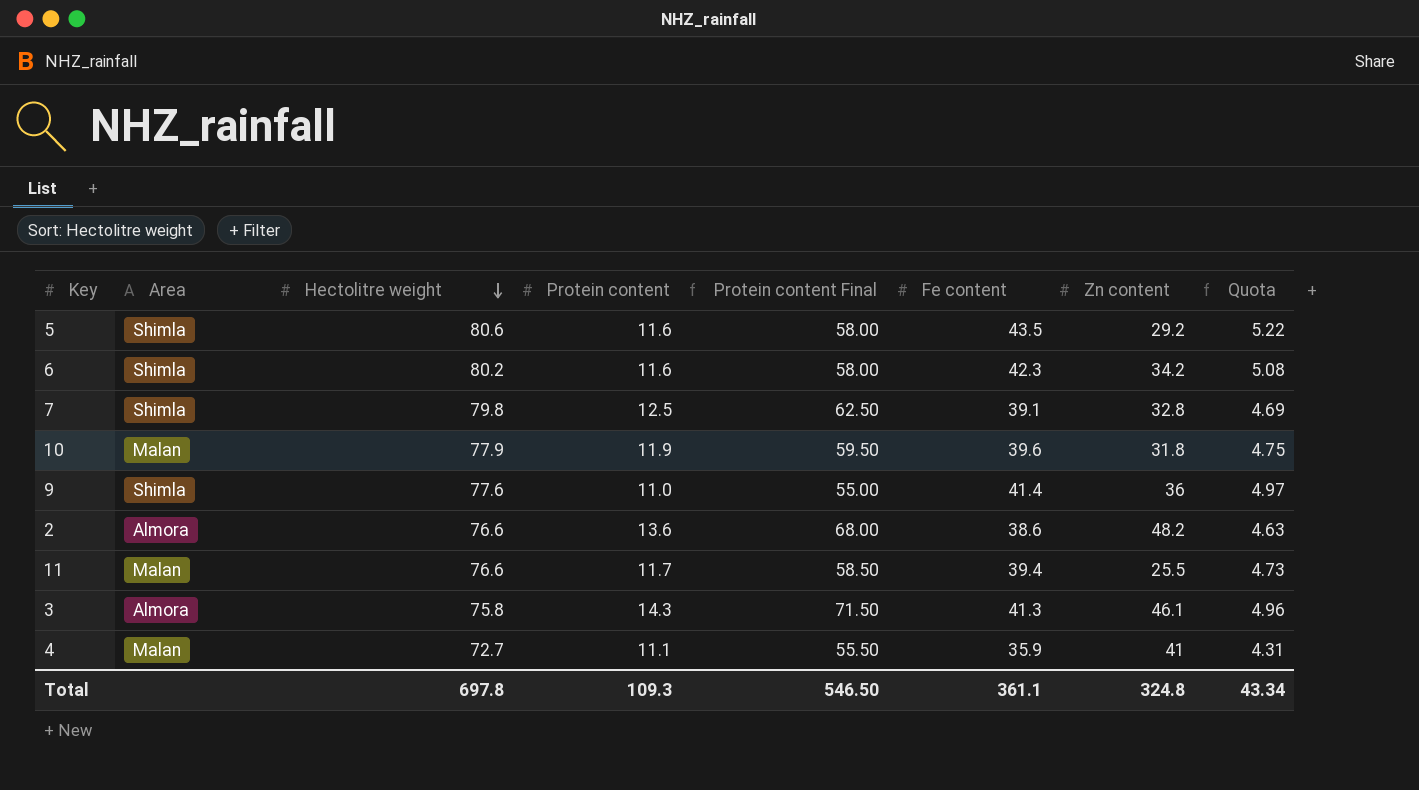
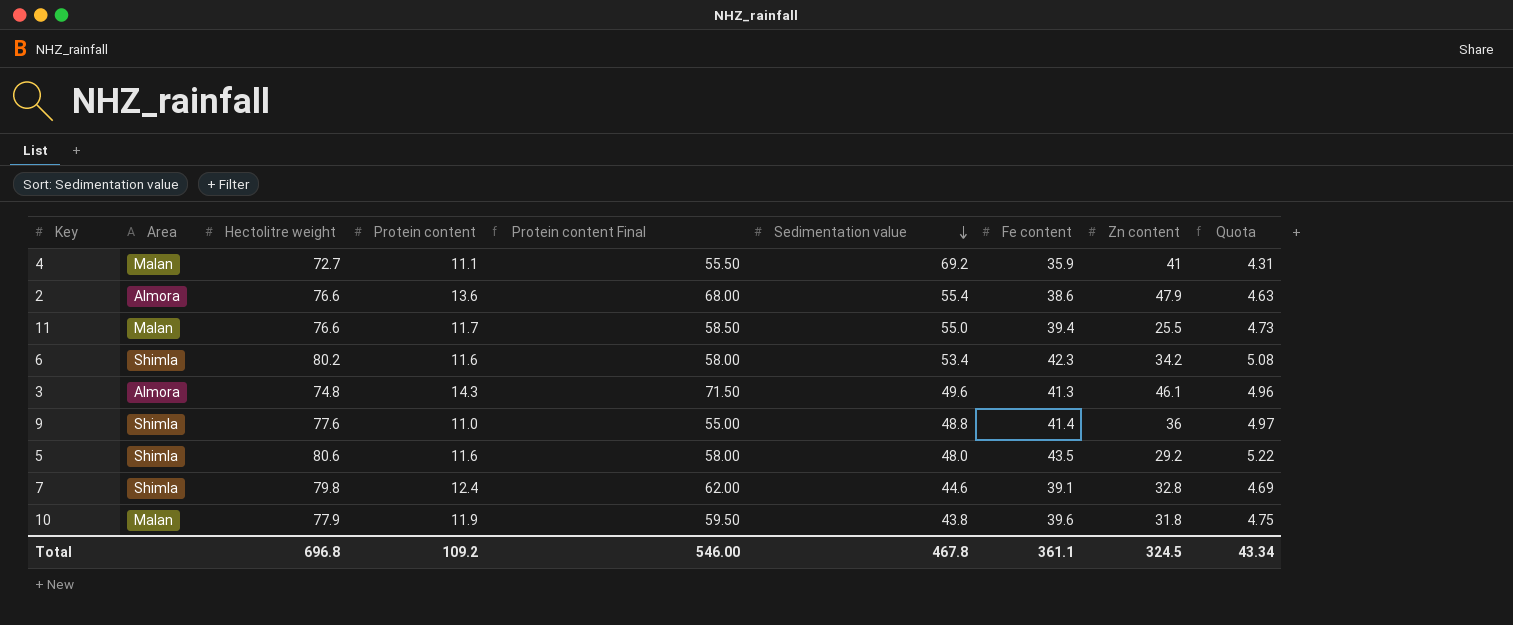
row order: Hectolitre weight descending -> Sedimentation value descending
column Sedimentation value | position: none -> 6
2 | Zn content: 48.2 -> 47.9
3 | Hectolitre weight: 75.8 -> 74.8
7 | Protein content: 12.5 -> 12.4
7 | Protein content Final: 62.50 -> 62.00
Total | Hectolitre weight: 697.8 -> 696.8
Total | Protein content: 109.3 -> 109.2
Total | Protein content Final: 546.50 -> 546.00
Total | Zn content: 324.8 -> 324.5

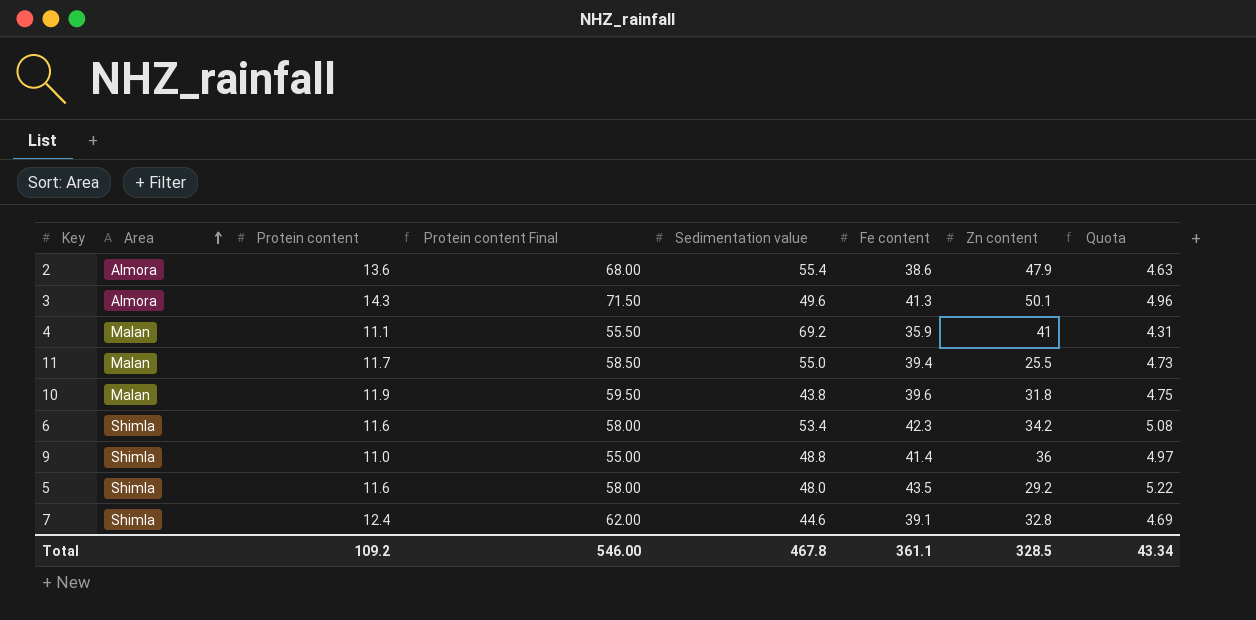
row order: Sedimentation value descending -> Area ascending
column Hectolitre weight | position: 3 -> none
3 | Zn content: 46.1 -> 50.1
Total | Zn content: 324.5 -> 328.5

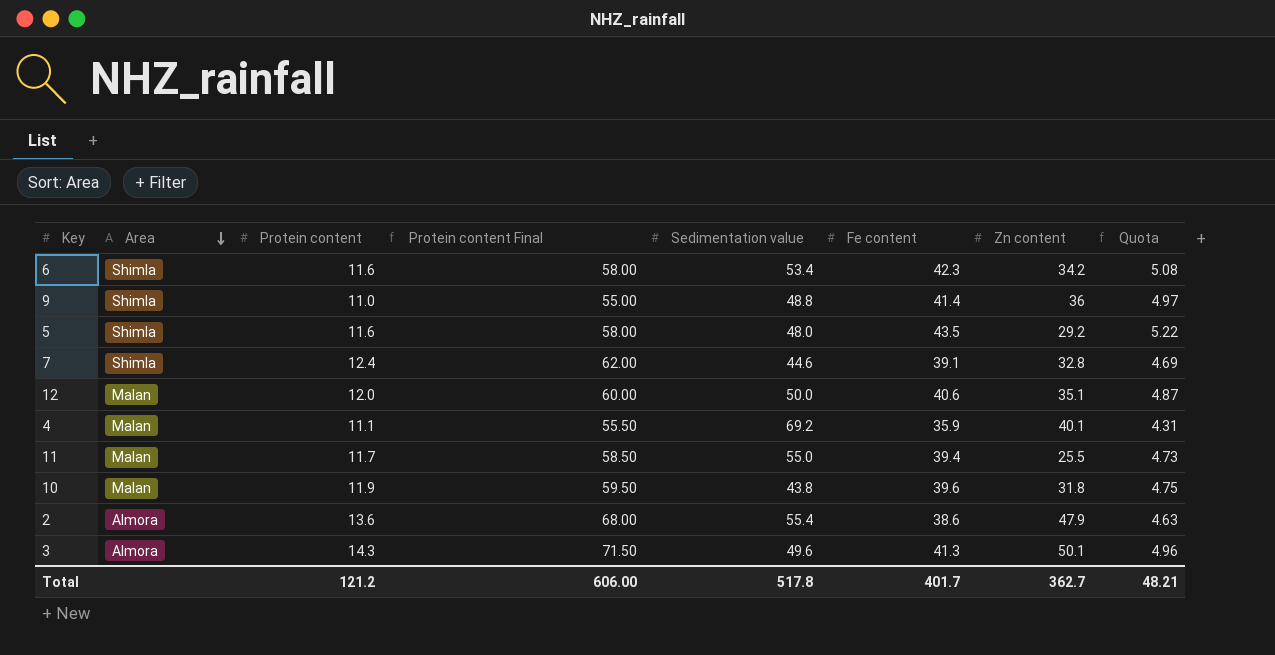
row order: Area ascending -> Area descending
row 12: none -> Malan | 12.0 | 60.00 | 50.0 | 40.6 | 35.1 | 4.87
4 | Zn content: 41 -> 40.1
Total | Protein content: 109.2 -> 121.2
Total | Protein content Final: 546.00 -> 606.00
Total | Sedimentation value: 467.8 -> 517.8
Total | Fe content: 361.1 -> 401.7
Total | Zn content: 328.5 -> 362.7
Total | Quota: 43.34 -> 48.21

